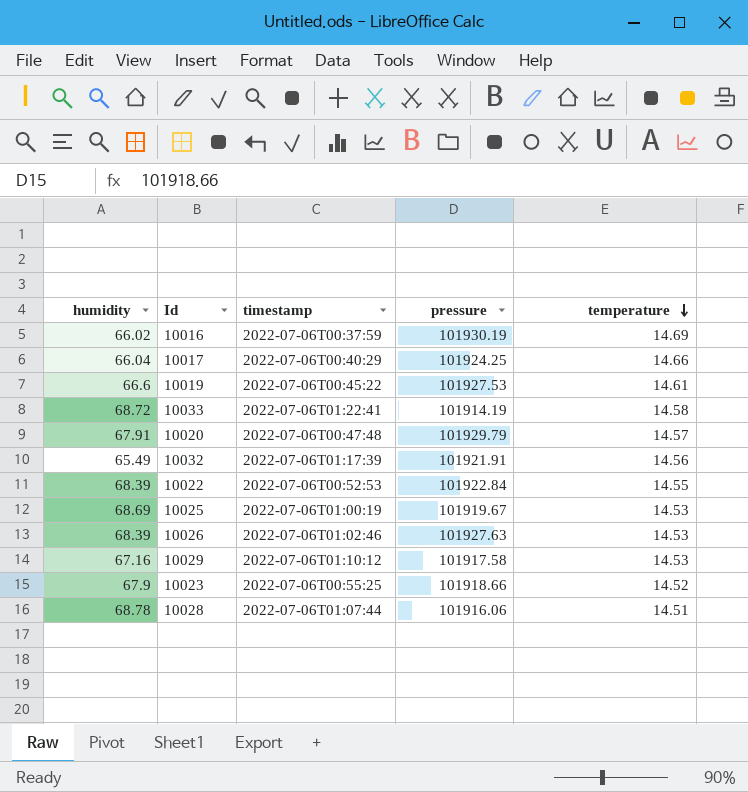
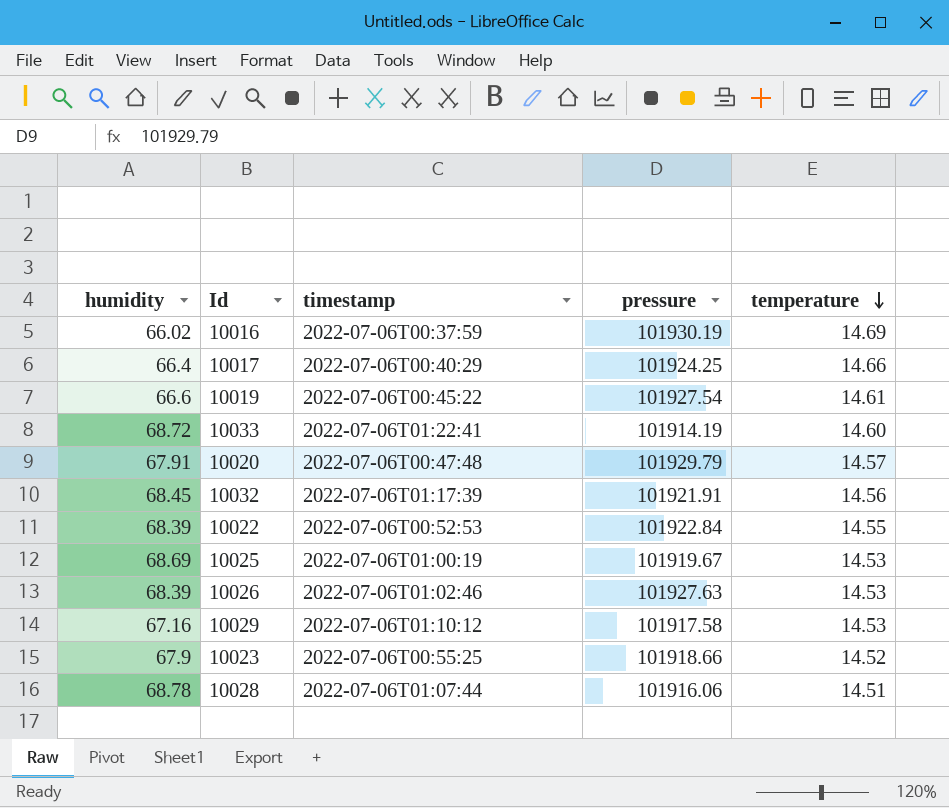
10017 | humidity: 66.04 -> 66.4
10019 | pressure: 101927.53 -> 101927.54
10033 | temperature: 14.58 -> 14.60
10032 | humidity: 65.49 -> 68.45

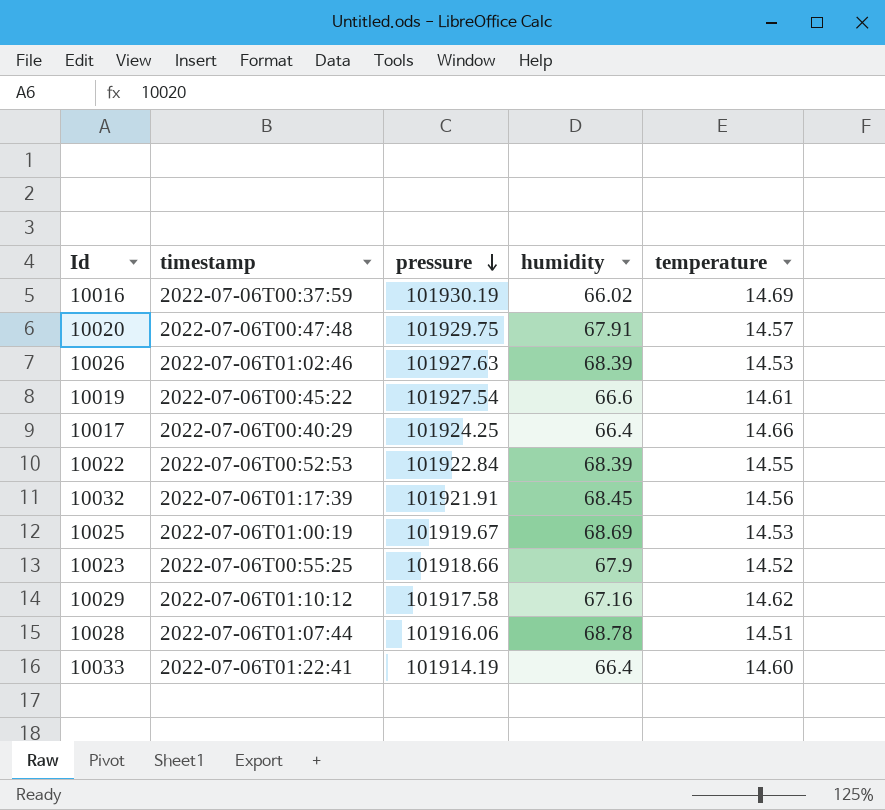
row order: temperature descending -> pressure descending
column humidity | position: 1 -> 4
10020 | pressure: 101929.79 -> 101929.75
10029 | temperature: 14.53 -> 14.62
10033 | humidity: 68.72 -> 66.4

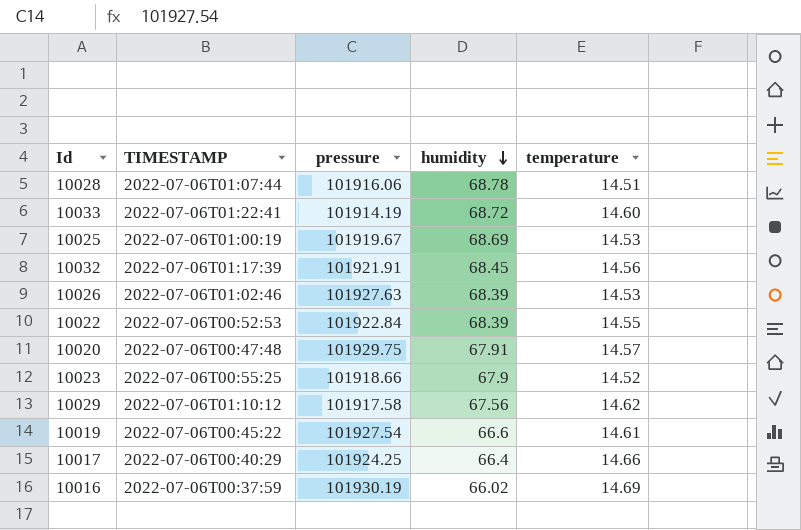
row order: pressure descending -> humidity descending
column name: timestamp -> TIMESTAMP
10033 | humidity: 66.4 -> 68.72
10029 | humidity: 67.16 -> 67.56

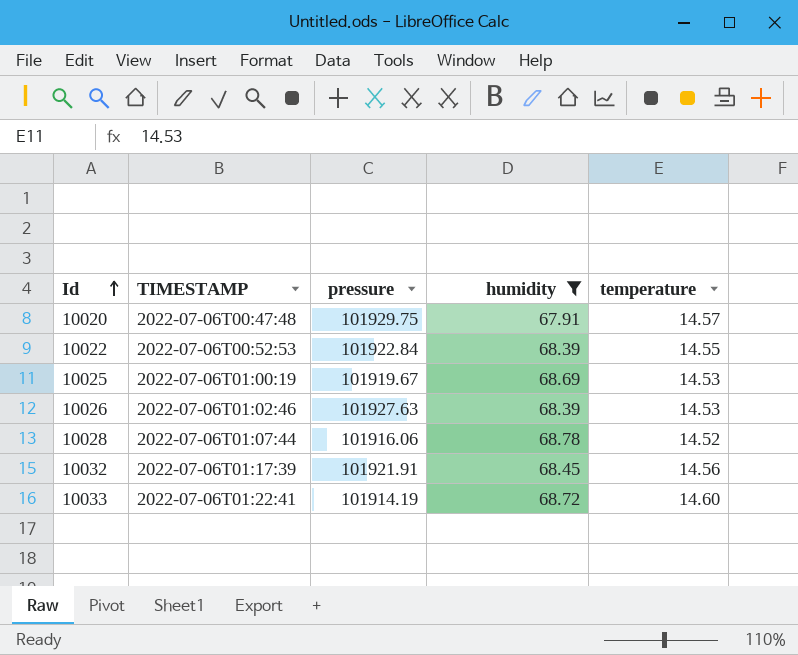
filter: none -> humidity >= 67.91
row order: humidity descending -> Id ascending
10028 | temperature: 14.51 -> 14.52

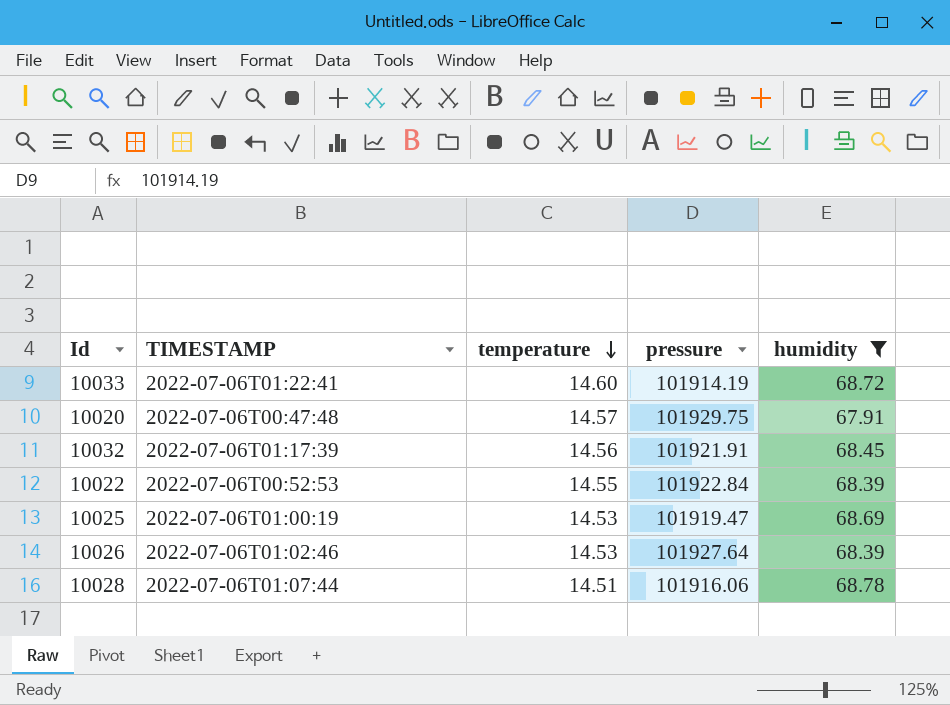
row order: Id ascending -> temperature descending
column temperature | position: 5 -> 3
10025 | pressure: 101919.67 -> 101919.47
10026 | pressure: 101927.63 -> 101927.64
10028 | temperature: 14.52 -> 14.51

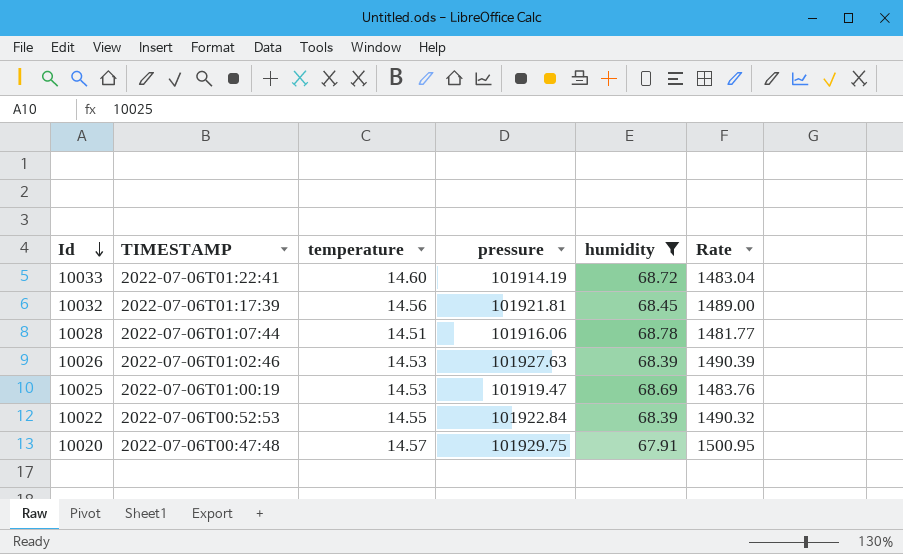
row order: temperature descending -> Id descending
column Rate | formula: none -> [pressure] / [humidity]
10032 | pressure: 101921.91 -> 101921.81
10026 | pressure: 101927.64 -> 101927.63

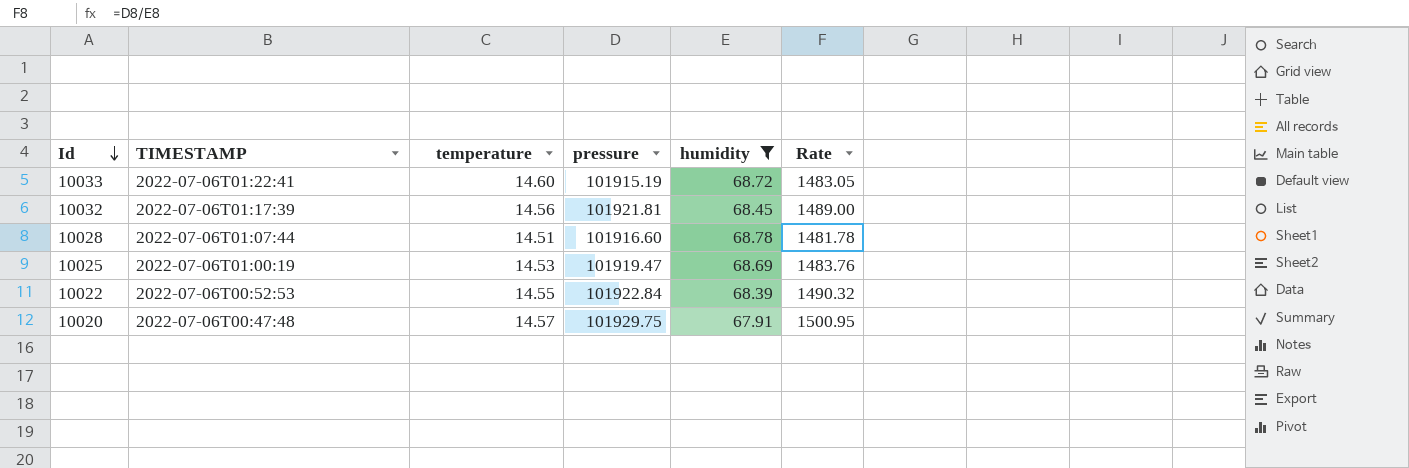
row 10026: 2022-07-06T01:02:46 | 14.53 | 101927.63 | 68.39 | 1490.39 -> none
10033 | pressure: 101914.19 -> 101915.19
10033 | Rate: 1483.04 -> 1483.05
10028 | pressure: 101916.06 -> 101916.60
10028 | Rate: 1481.77 -> 1481.78

